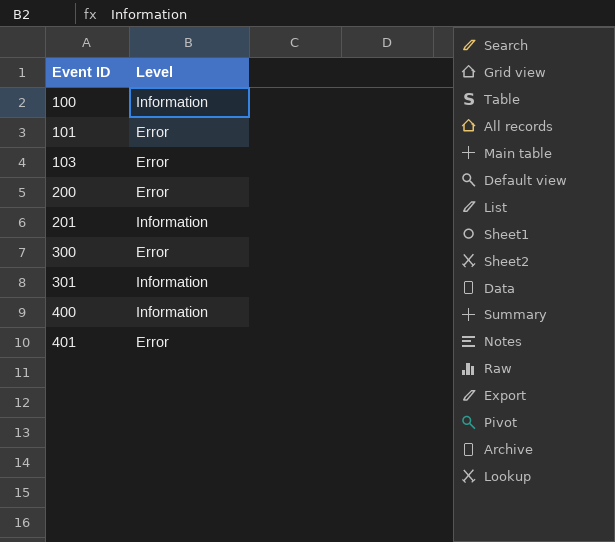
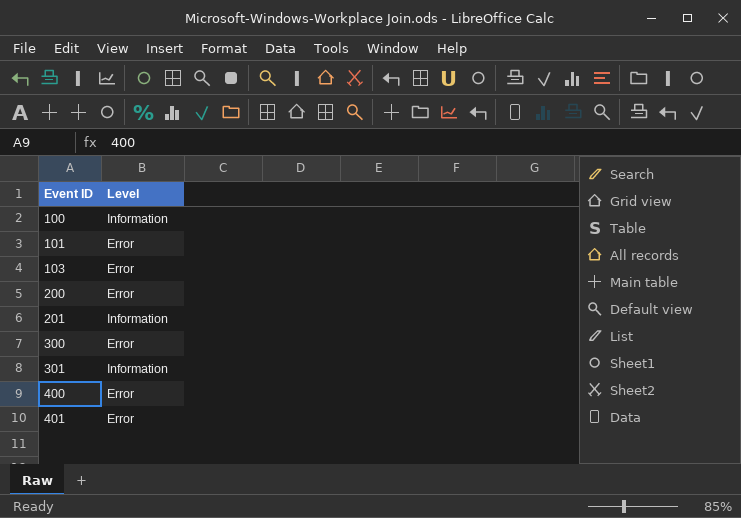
400 | Level: Information -> Error

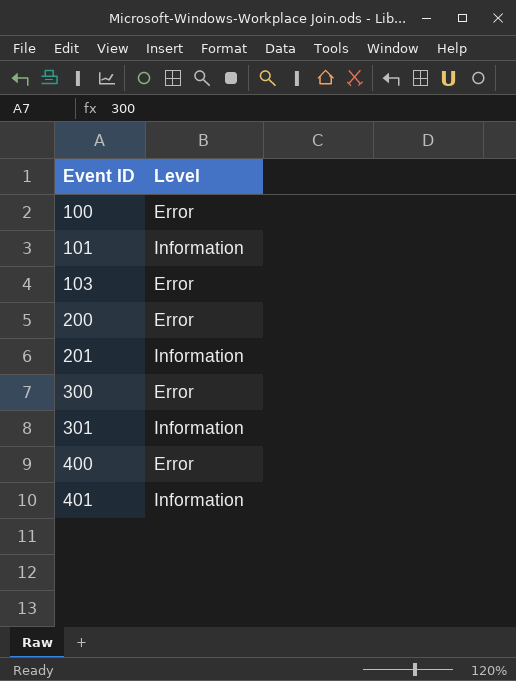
100 | Level: Information -> Error
101 | Level: Error -> Information
401 | Level: Error -> Information

